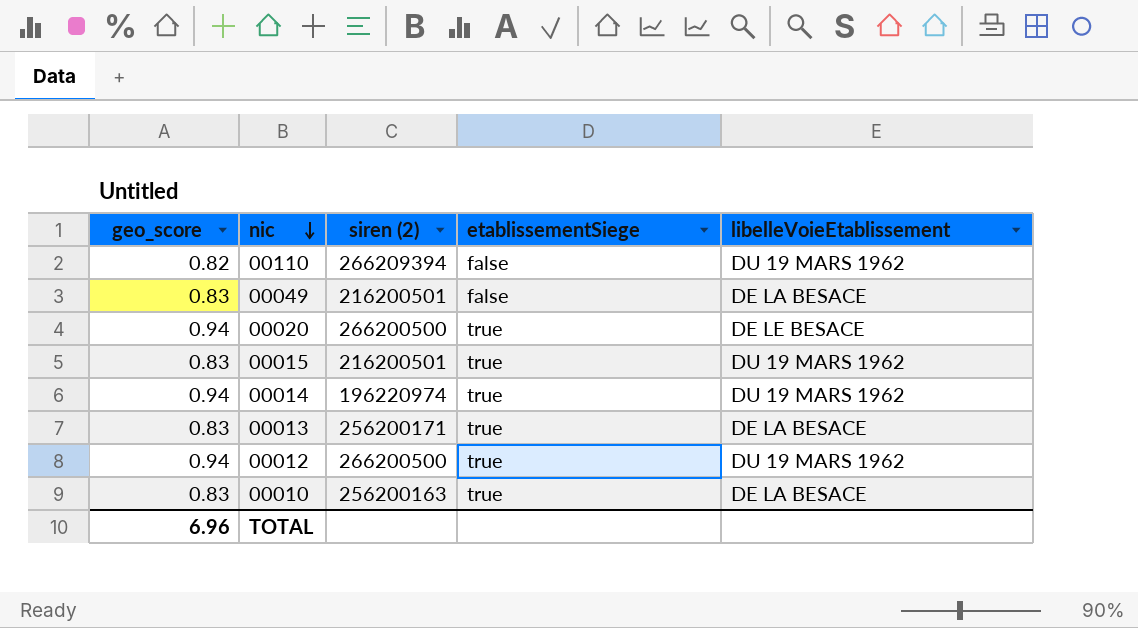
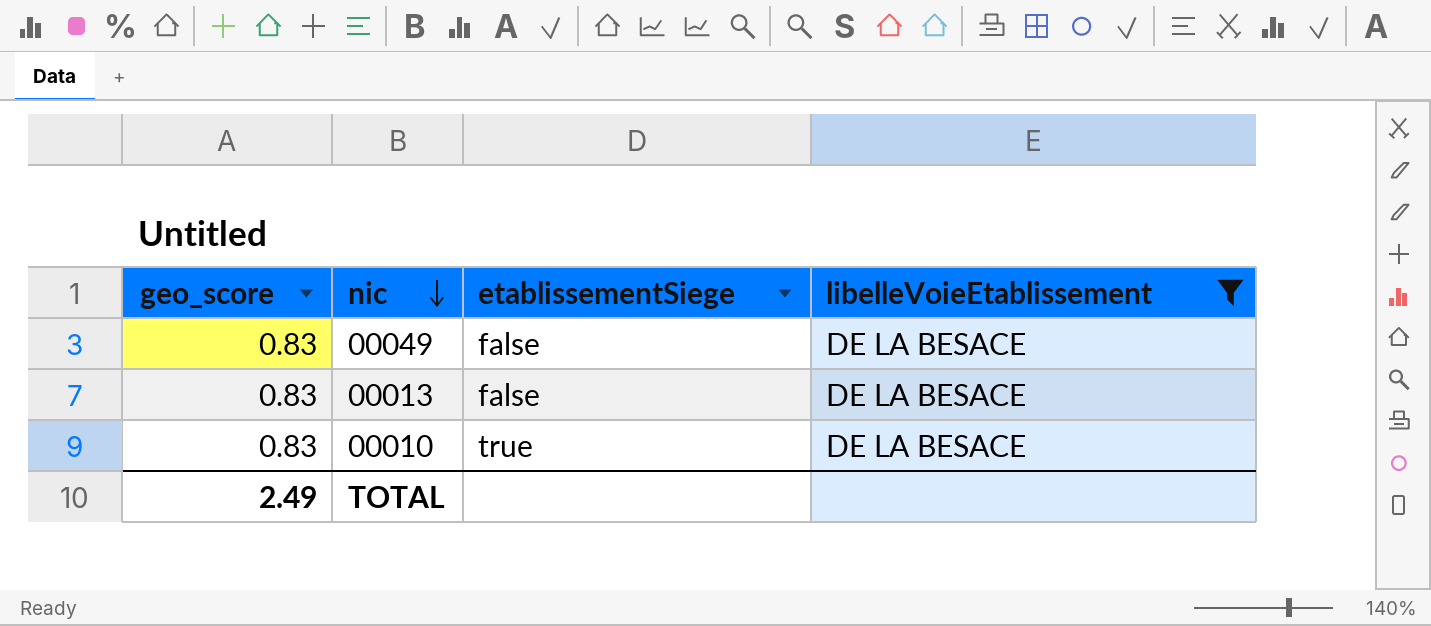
filter: none -> libelleVoieEtablissement = DE LA BESACE
column siren (2) | position: 3 -> none
00013 | etablissementSiege: true -> false
TOTAL | geo_score: 6.96 -> 2.49

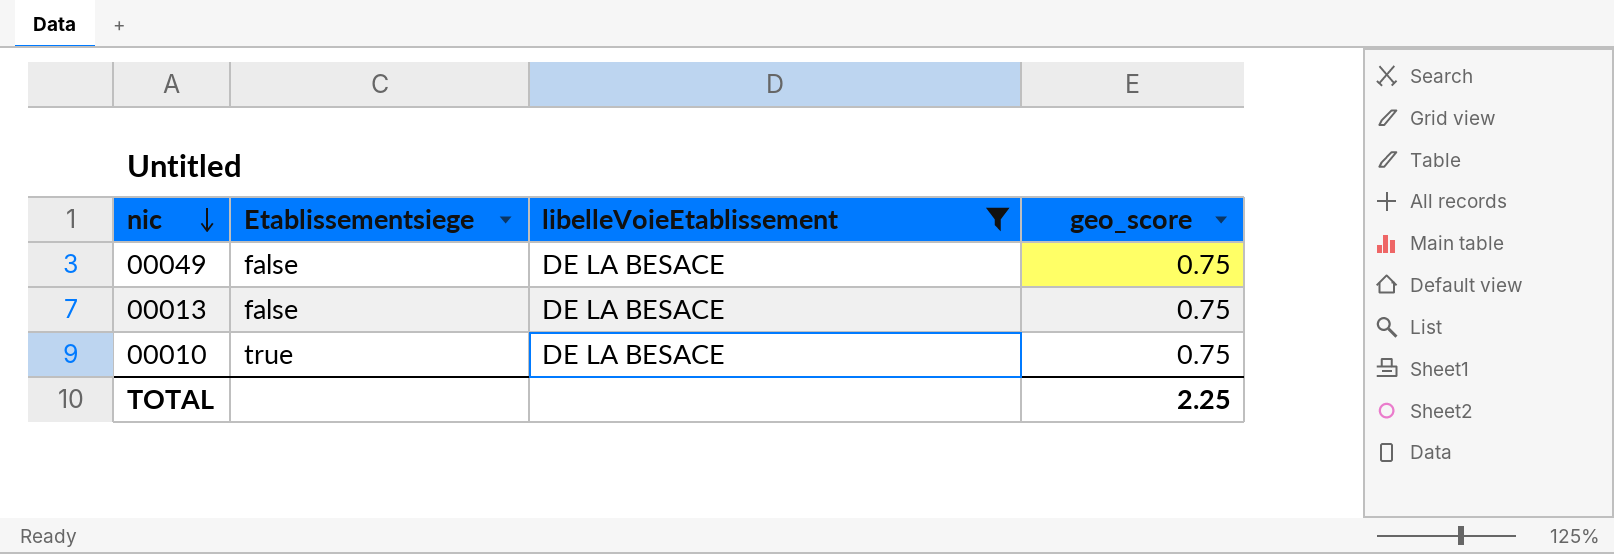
column name: etablissementSiege -> Etablissementsiege
column geo_score | position: 1 -> 4
00049 | geo_score: 0.83 -> 0.75
00013 | geo_score: 0.83 -> 0.75
00010 | geo_score: 0.83 -> 0.75
TOTAL | geo_score: 2.49 -> 2.25

